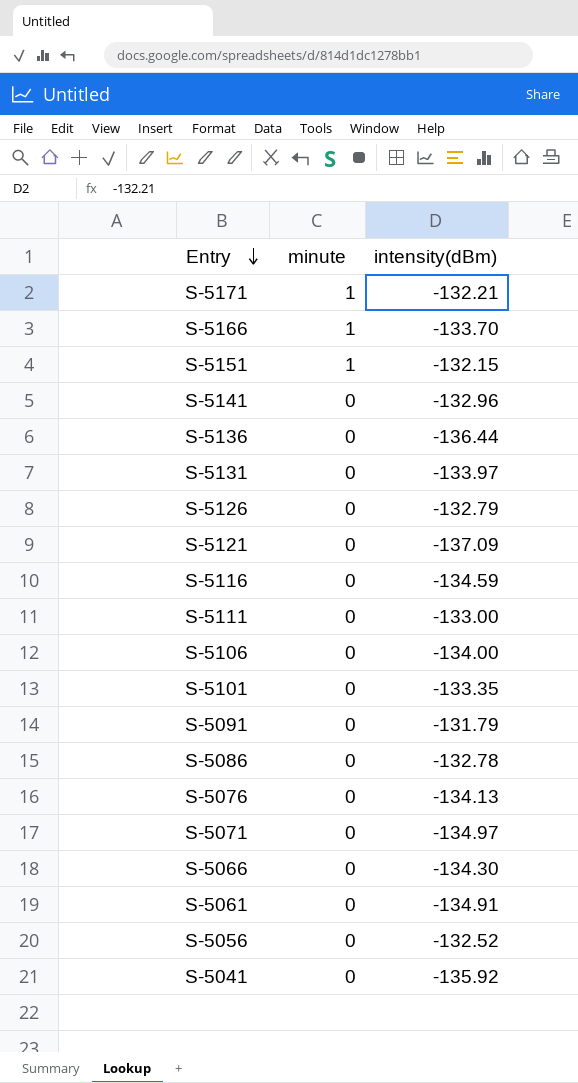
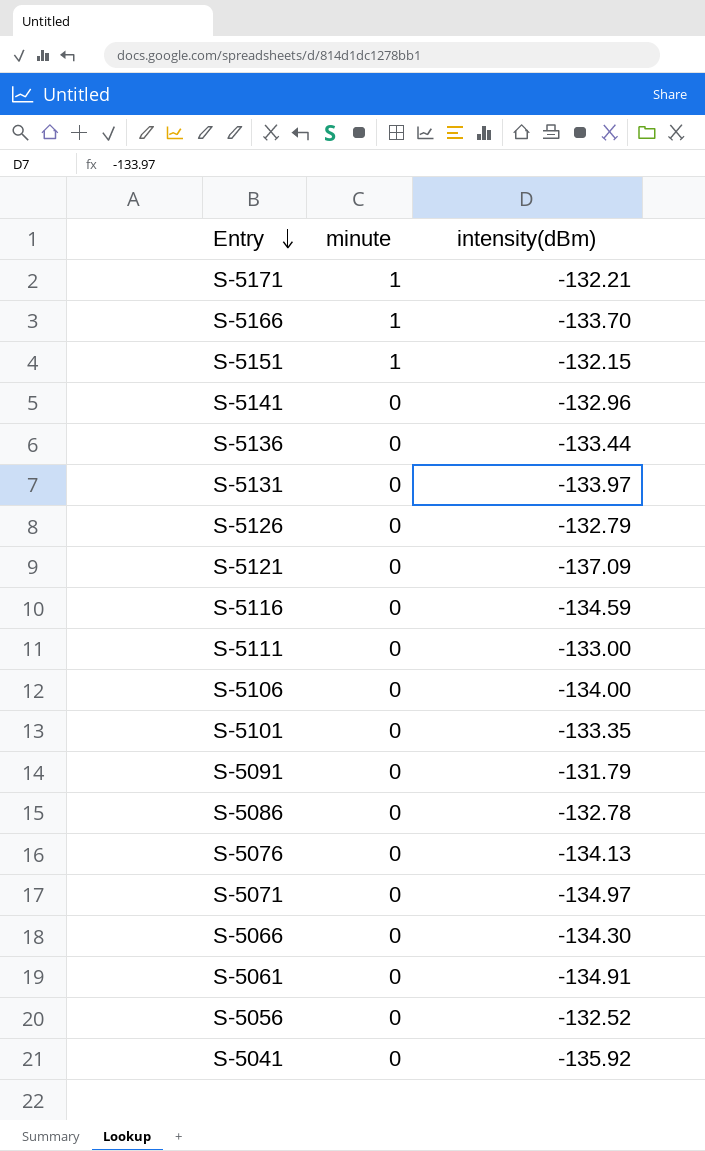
S-5136 | intensity(dBm): -136.44 -> -133.44

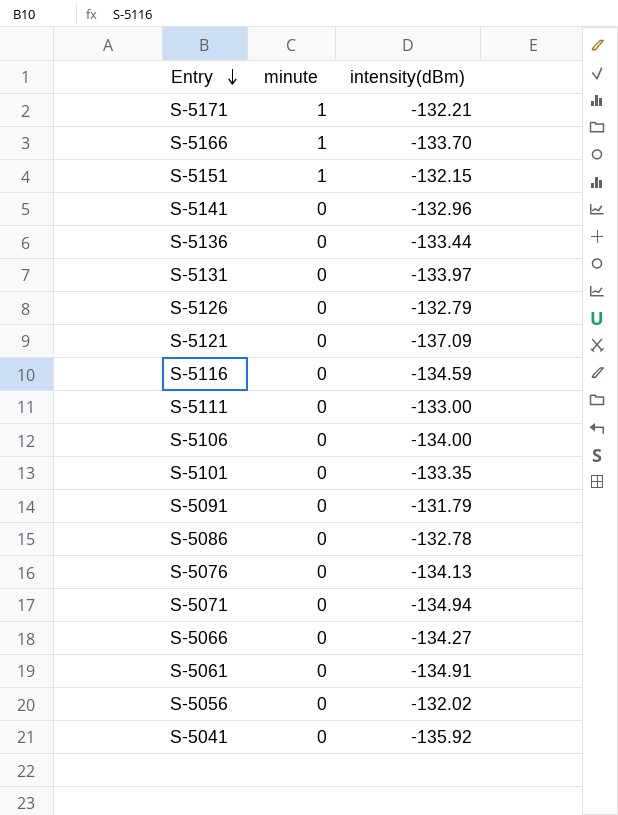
S-5071 | intensity(dBm): -134.97 -> -134.94
S-5066 | intensity(dBm): -134.30 -> -134.27
S-5056 | intensity(dBm): -132.52 -> -132.02

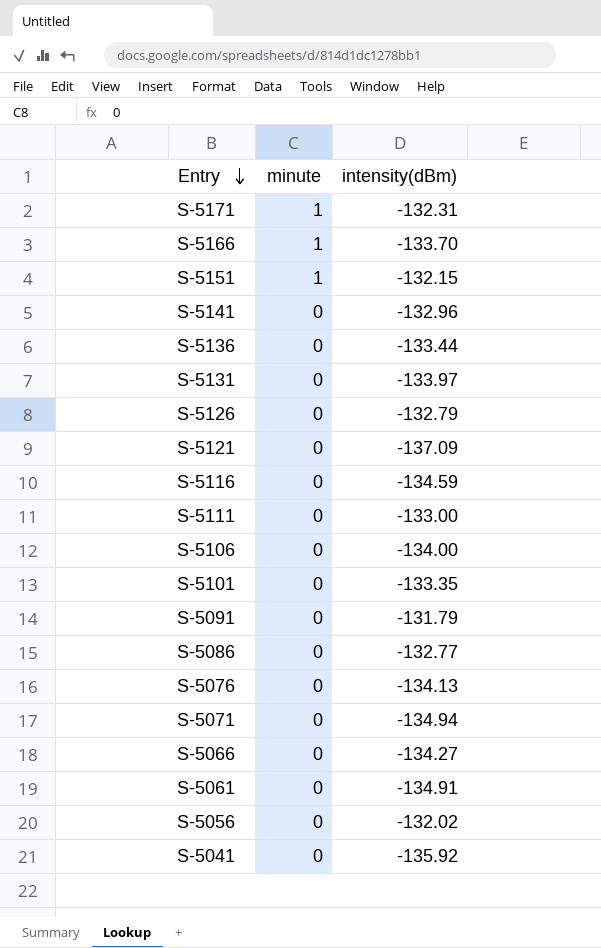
S-5171 | intensity(dBm): -132.21 -> -132.31
S-5086 | intensity(dBm): -132.78 -> -132.77

